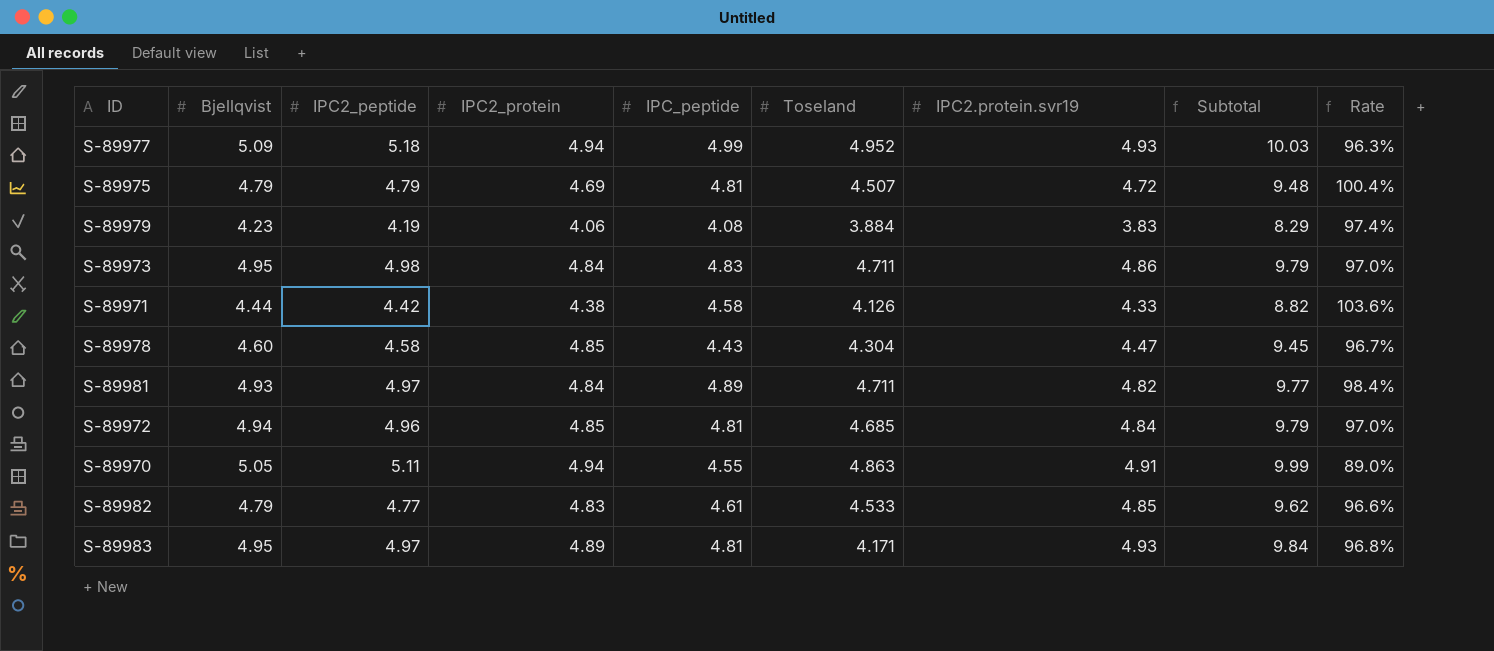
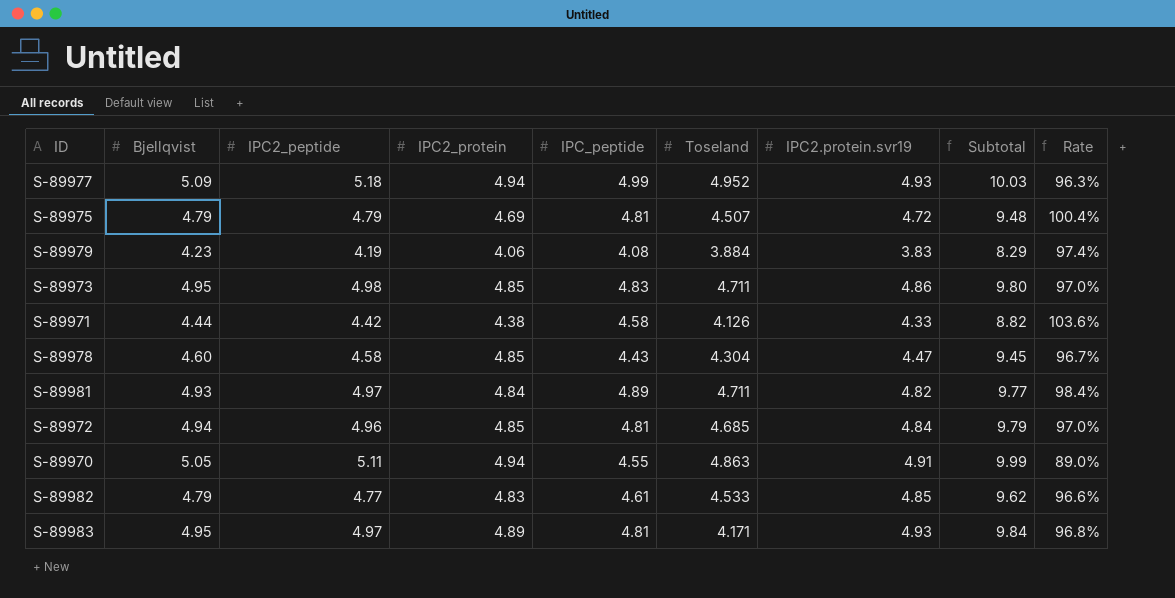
S-89973 | IPC2_protein: 4.84 -> 4.85
S-89973 | Subtotal: 9.79 -> 9.80

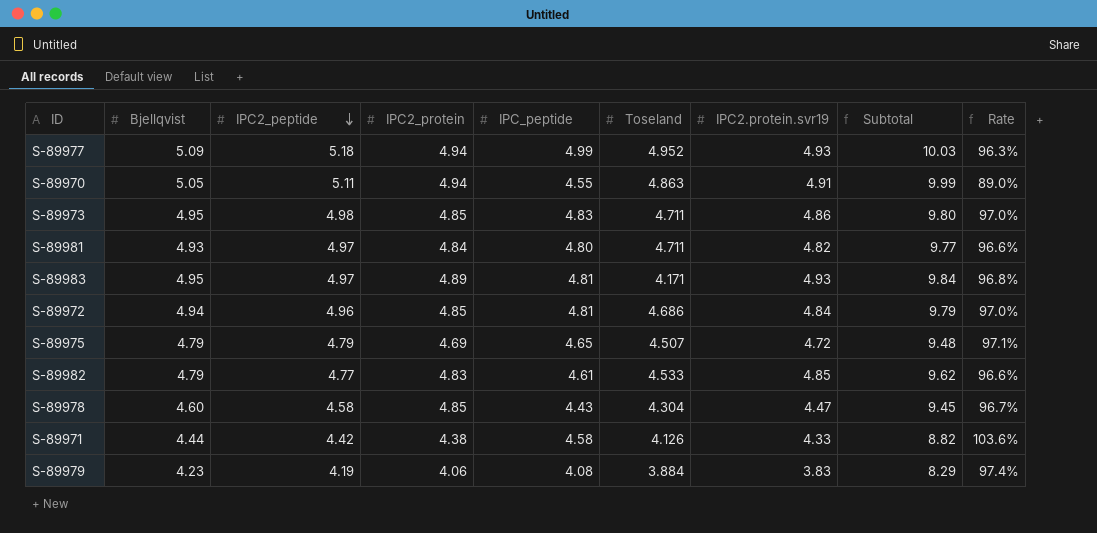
row order: none -> IPC2_peptide descending
S-89981 | IPC_peptide: 4.89 -> 4.80
S-89981 | Rate: 98.4% -> 96.6%
S-89972 | Toseland: 4.685 -> 4.686
S-89975 | IPC_peptide: 4.81 -> 4.65
S-89975 | Rate: 100.4% -> 97.1%

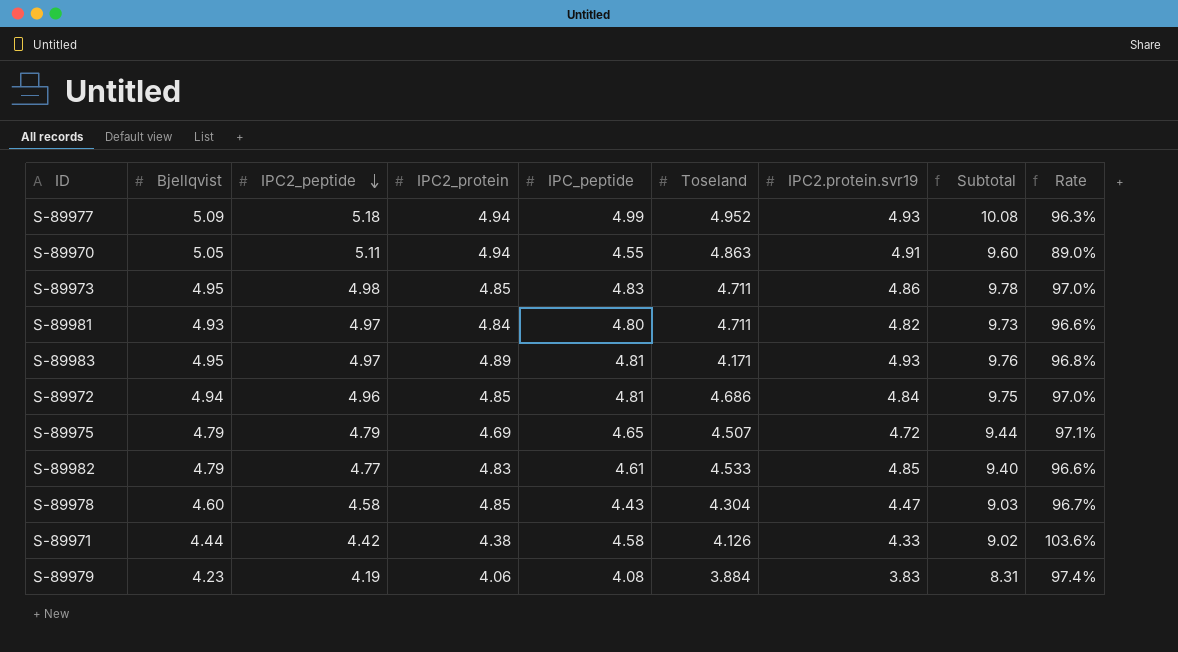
column Subtotal | formula: [Bjellqvist] + [IPC2_protein] -> [Bjellqvist] + [IPC_peptide]

